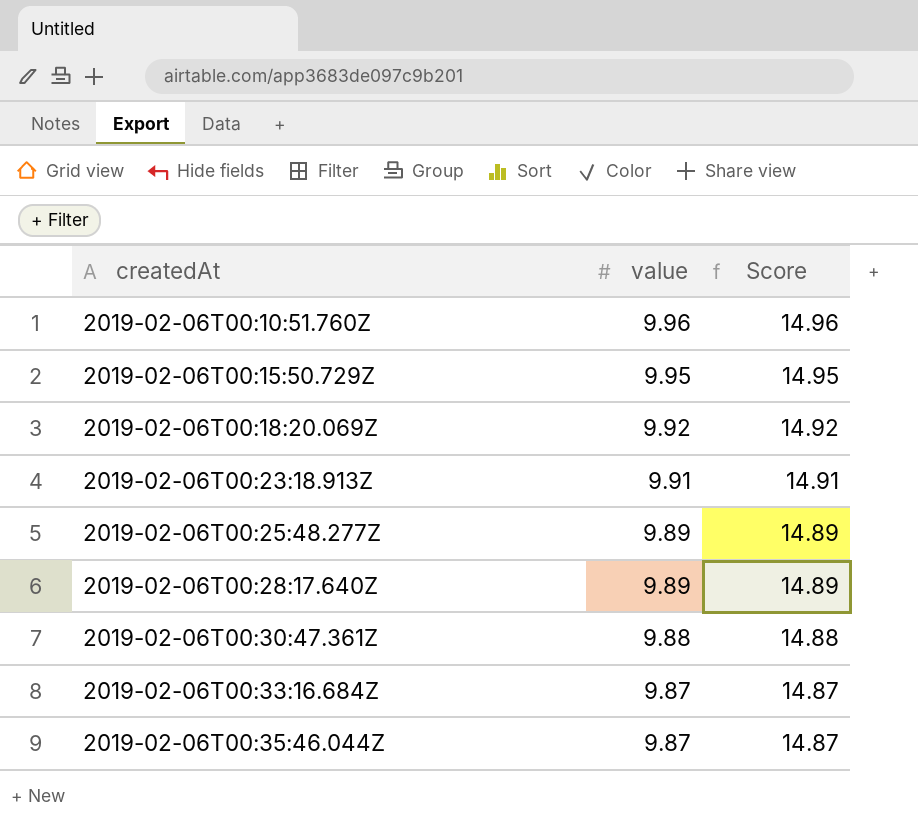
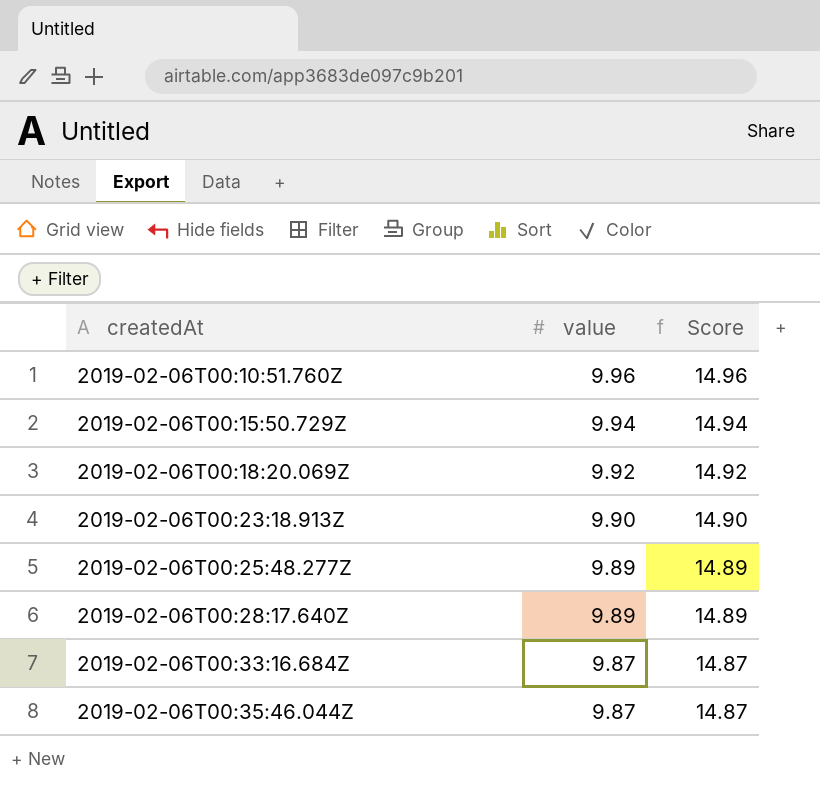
row 2019-02-06T00:30:47.361Z: 9.88 | 14.88 -> none
2019-02-06T00:15:50.729Z | value: 9.95 -> 9.94
2019-02-06T00:15:50.729Z | Score: 14.95 -> 14.94
2019-02-06T00:23:18.913Z | value: 9.91 -> 9.90
2019-02-06T00:23:18.913Z | Score: 14.91 -> 14.90

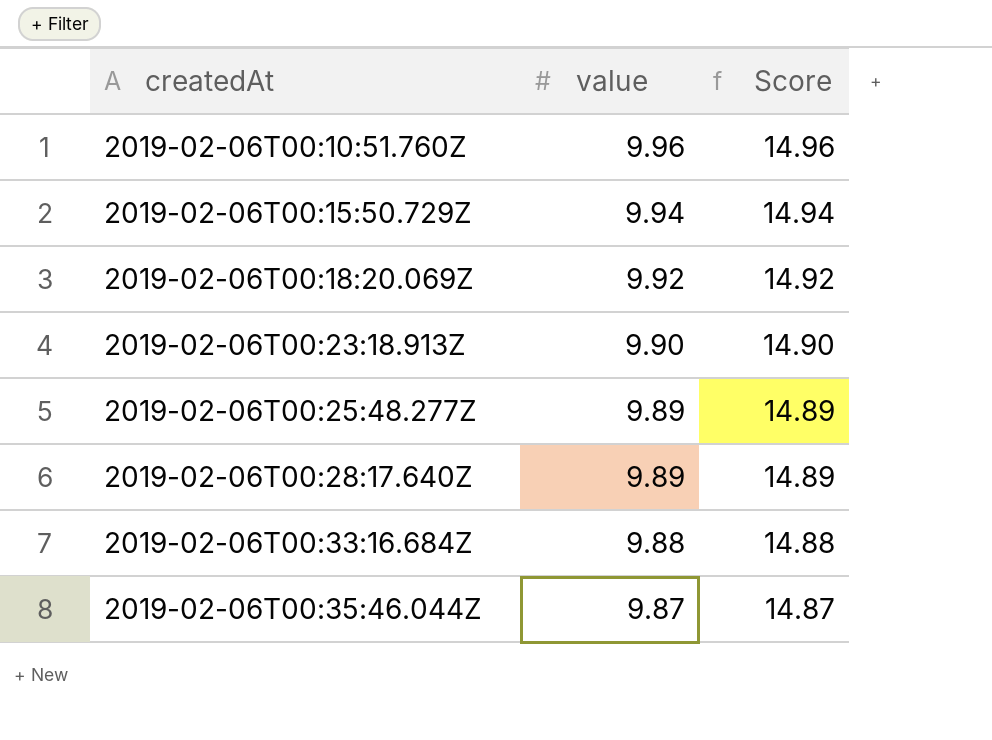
2019-02-06T00:33:16.684Z | value: 9.87 -> 9.88
2019-02-06T00:33:16.684Z | Score: 14.87 -> 14.88

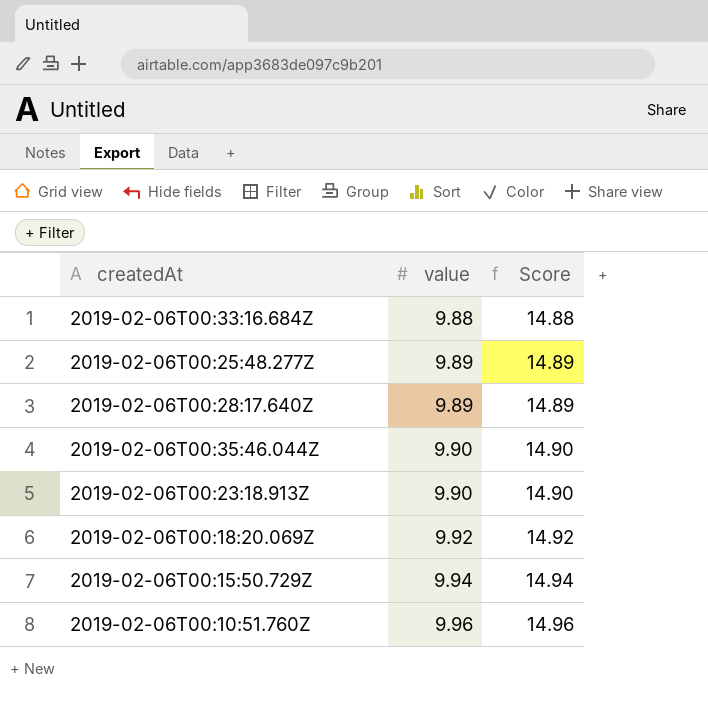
row order: createdAt ascending -> value ascending
2019-02-06T00:35:46.044Z | value: 9.87 -> 9.90
2019-02-06T00:35:46.044Z | Score: 14.87 -> 14.90

